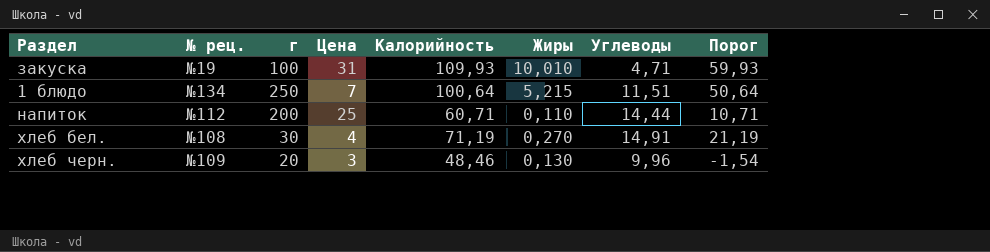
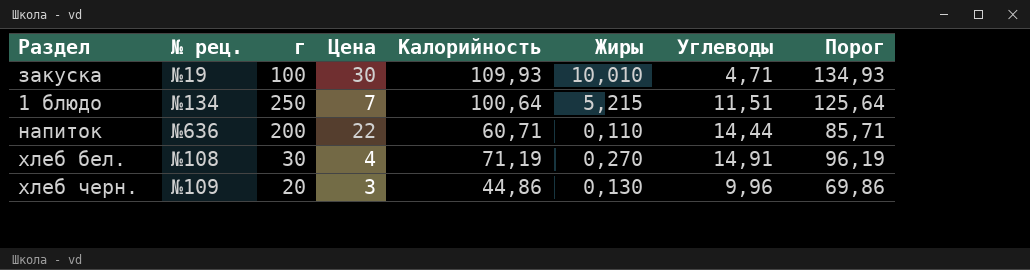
column Порог | formula: [Калорийность] - 50 -> [Калорийность] + 25
закуска | Цена: 31 -> 30
напиток | № рец.: №112 -> №636
напиток | Цена: 25 -> 22
хлеб черн. | Калорийность: 48,46 -> 44,86

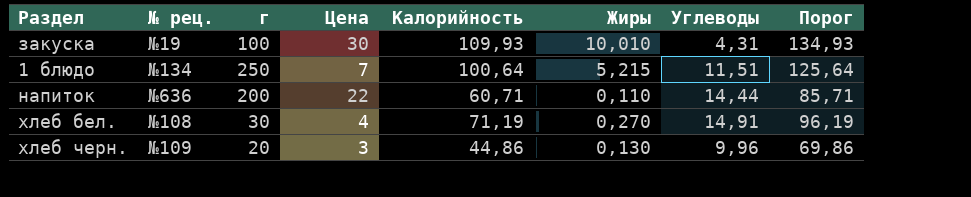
закуска | Углеводы: 4,71 -> 4,31

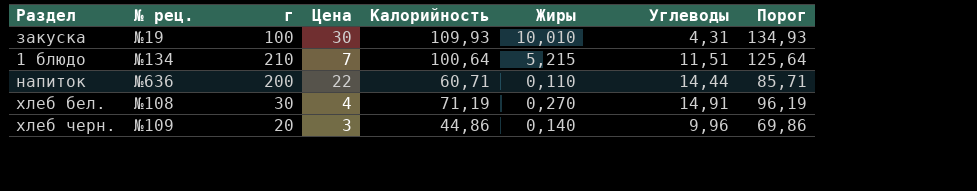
1 блюдо | г: 250 -> 210
хлеб черн. | Жиры: 0,130 -> 0,140

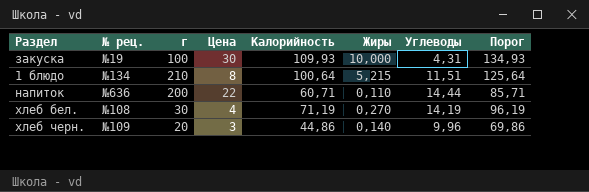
закуска | Жиры: 10,010 -> 10,000
1 блюдо | Цена: 7 -> 8
хлеб бел. | Углеводы: 14,91 -> 14,19

